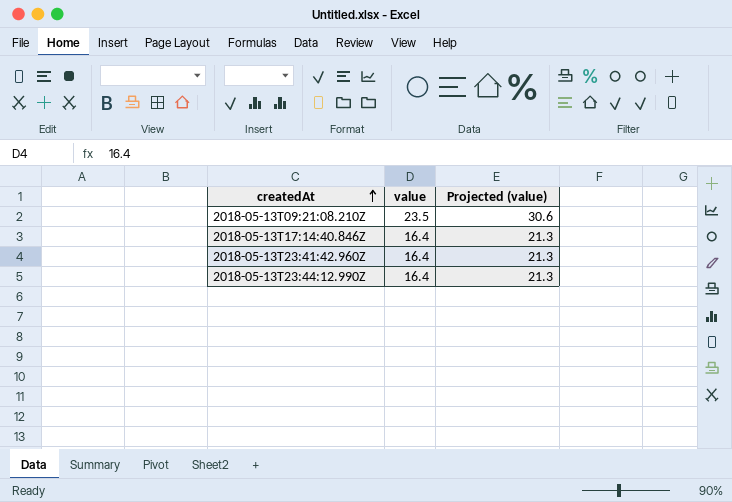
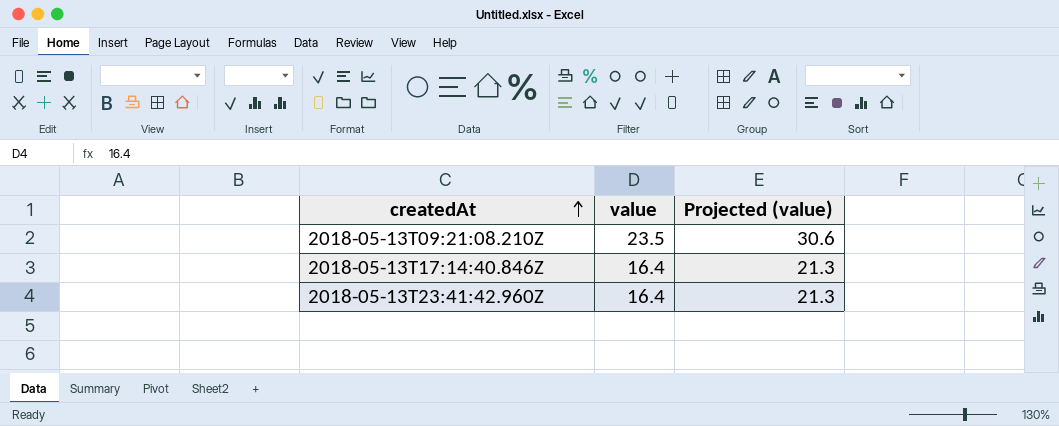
row 2018-05-13T23:44:12.990Z: 16.4 | 21.3 -> none

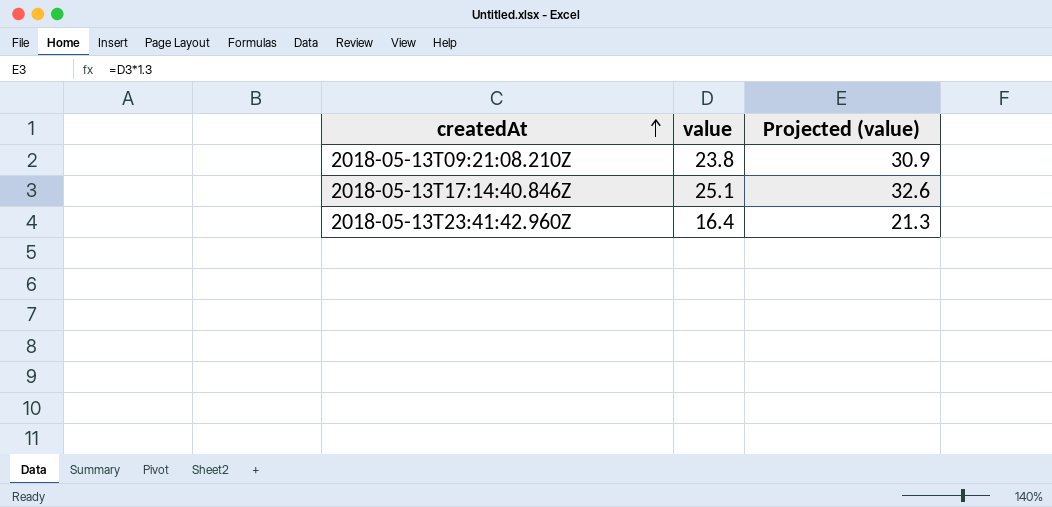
2018-05-13T09:21:08.210Z | value: 23.5 -> 23.8
2018-05-13T09:21:08.210Z | Projected (value): 30.6 -> 30.9
2018-05-13T17:14:40.846Z | value: 16.4 -> 25.1
2018-05-13T17:14:40.846Z | Projected (value): 21.3 -> 32.6

